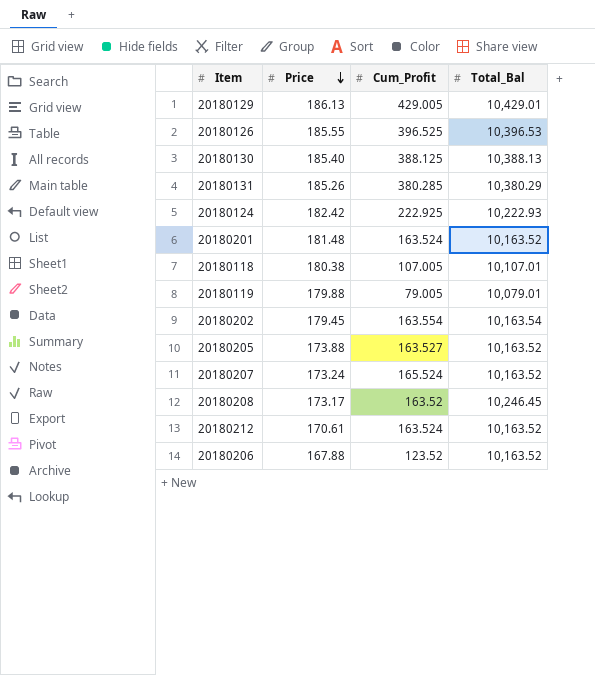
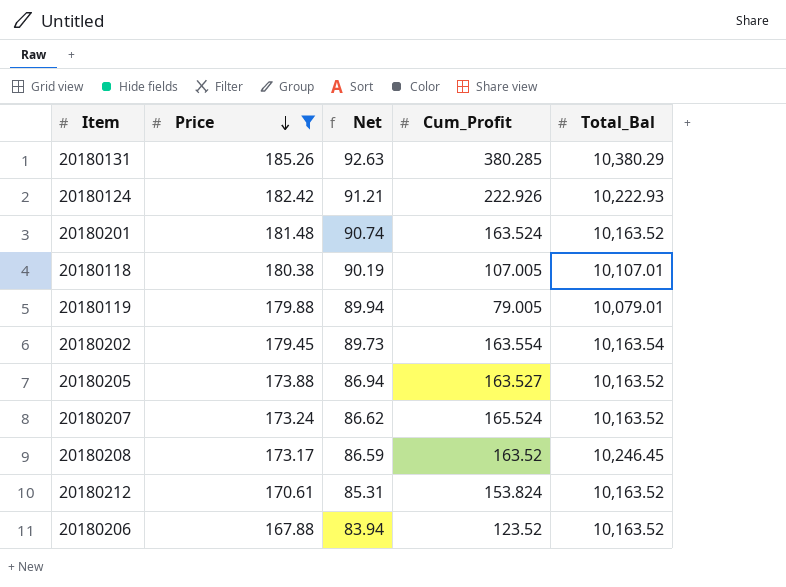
filter: none -> Price <= 185.26
column Net | formula: none -> [Price] * 0.5
20180124 | Cum_Profit: 222.925 -> 222.926
20180212 | Cum_Profit: 163.524 -> 153.824

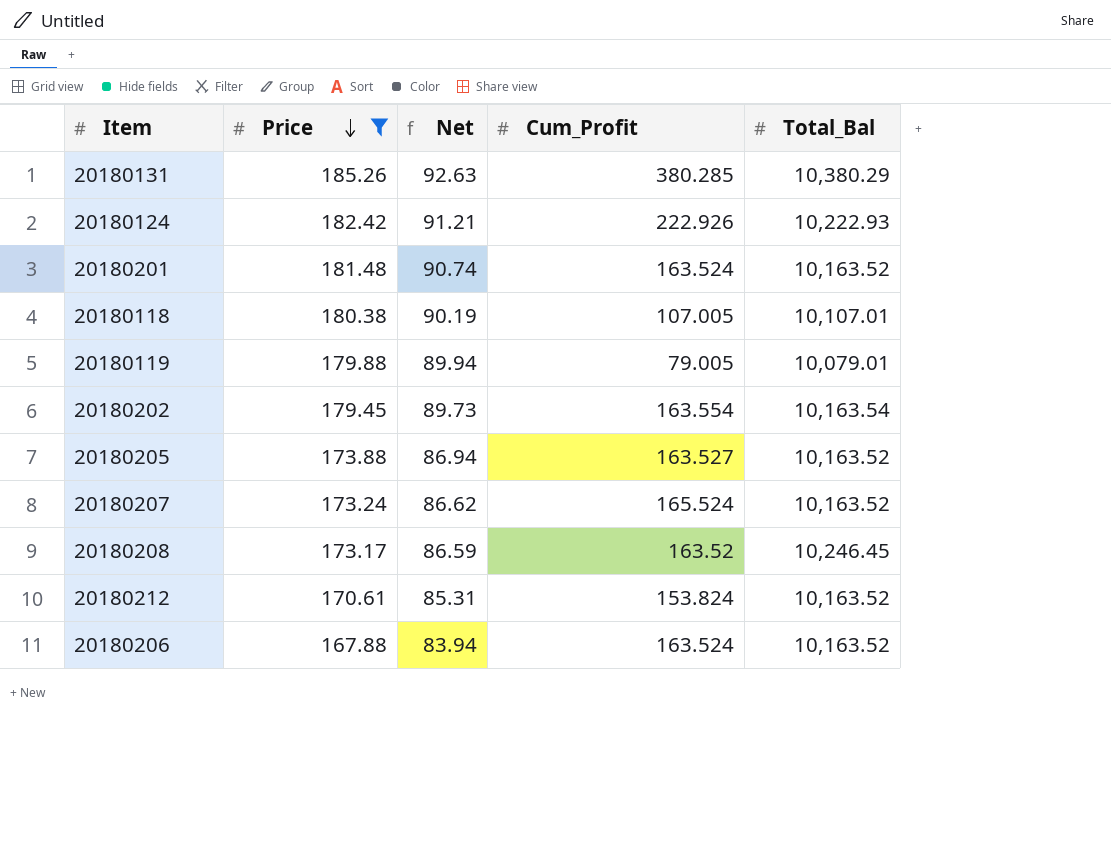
20180206 | Cum_Profit: 123.52 -> 163.524

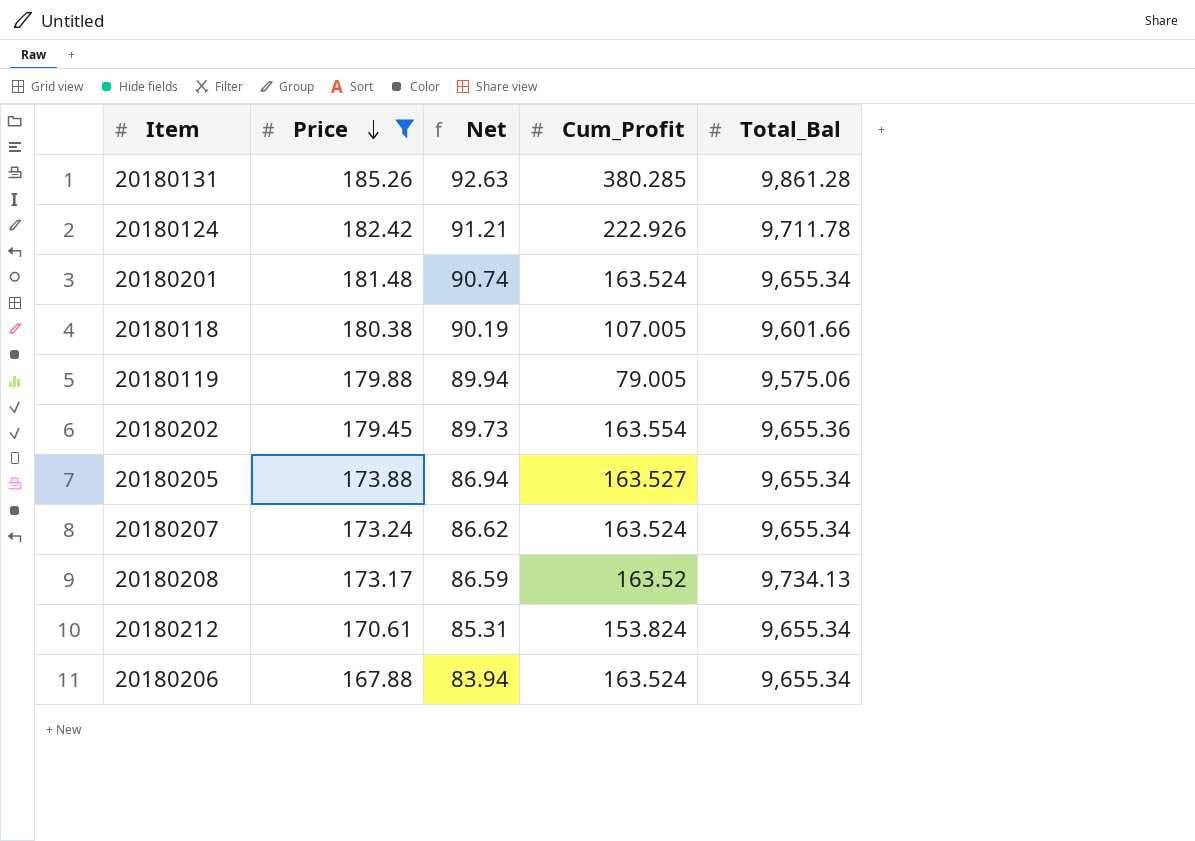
20180131 | Total_Bal: 10,380.29 -> 9,861.28
20180124 | Total_Bal: 10,222.93 -> 9,711.78
20180201 | Total_Bal: 10,163.52 -> 9,655.34
20180118 | Total_Bal: 10,107.01 -> 9,601.66
20180119 | Total_Bal: 10,079.01 -> 9,575.06
20180202 | Total_Bal: 10,163.54 -> 9,655.36
20180205 | Total_Bal: 10,163.52 -> 9,655.34
20180207 | Cum_Profit: 165.524 -> 163.524
20180207 | Total_Bal: 10,163.52 -> 9,655.34
20180208 | Total_Bal: 10,246.45 -> 9,734.13
20180212 | Total_Bal: 10,163.52 -> 9,655.34
20180206 | Total_Bal: 10,163.52 -> 9,655.34

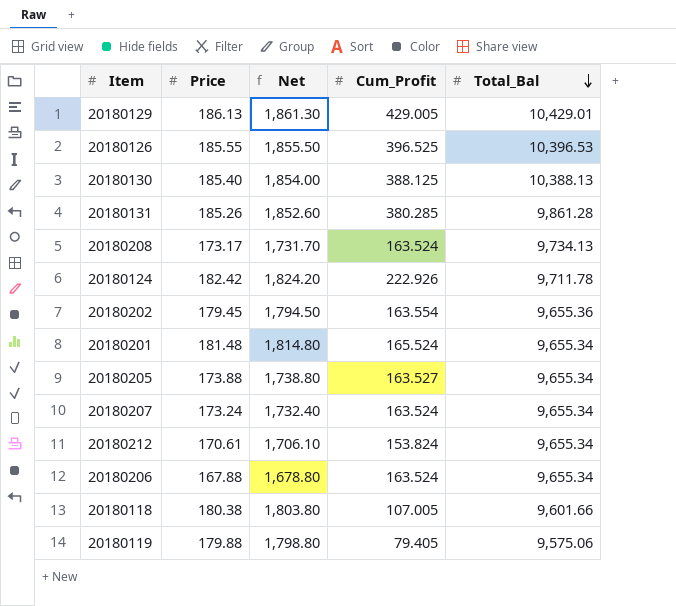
filter: Price <= 185.26 -> none
row order: Price descending -> Total_Bal descending
column Net | formula: [Price] * 0.5 -> [Price] * 10
20180208 | Cum_Profit: 163.52 -> 163.524
20180201 | Cum_Profit: 163.524 -> 165.524
20180119 | Cum_Profit: 79.005 -> 79.405

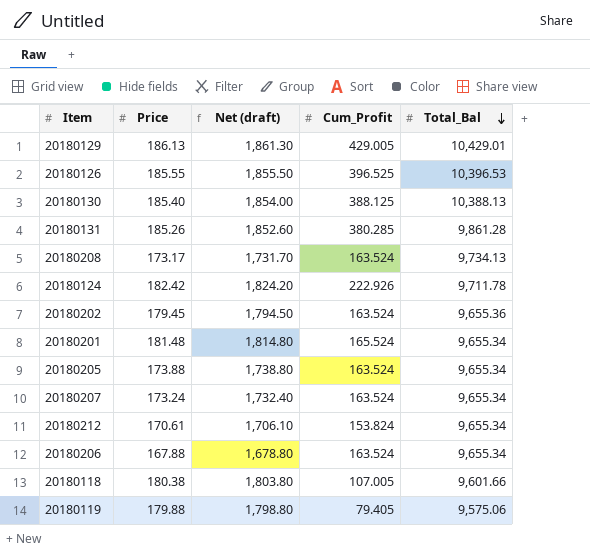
column name: Net -> Net (draft)
20180202 | Cum_Profit: 163.554 -> 163.524
20180205 | Cum_Profit: 163.527 -> 163.524

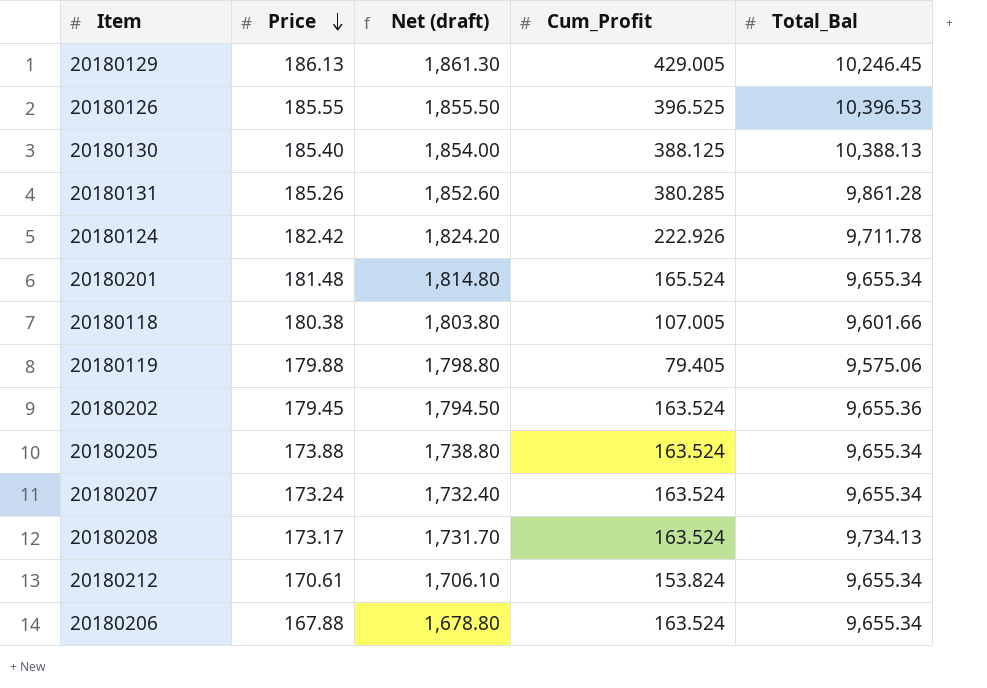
row order: Total_Bal descending -> Price descending
20180129 | Total_Bal: 10,429.01 -> 10,246.45

